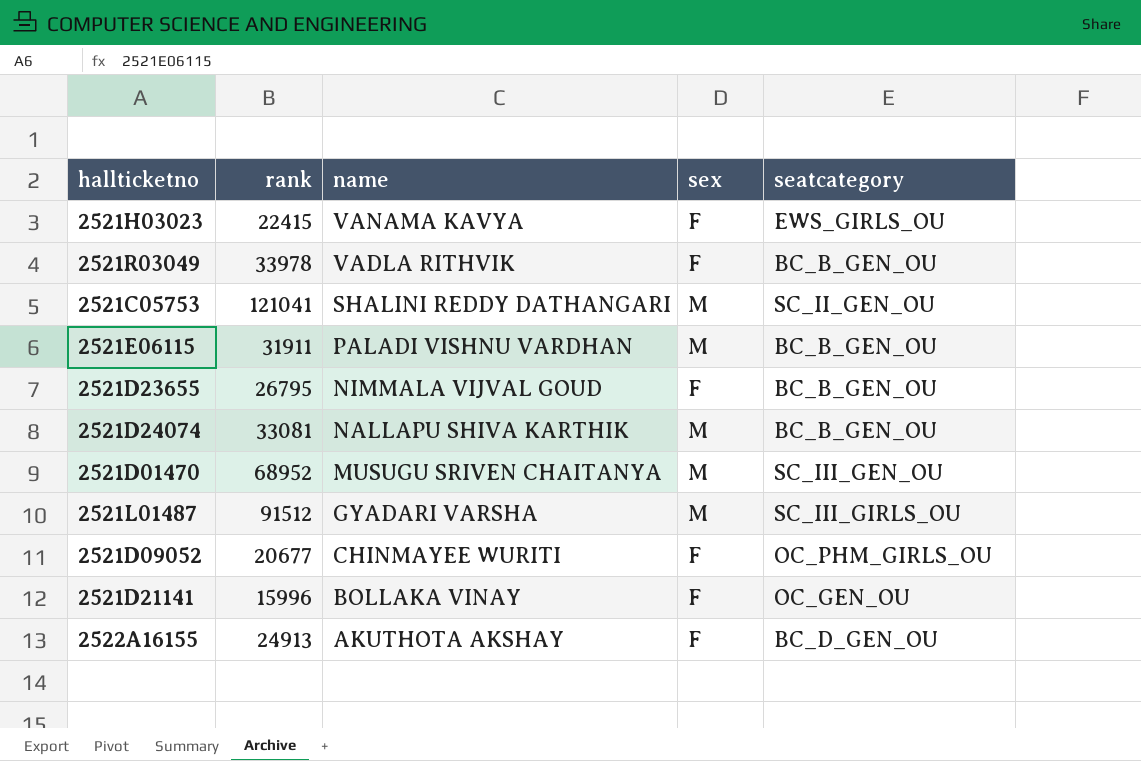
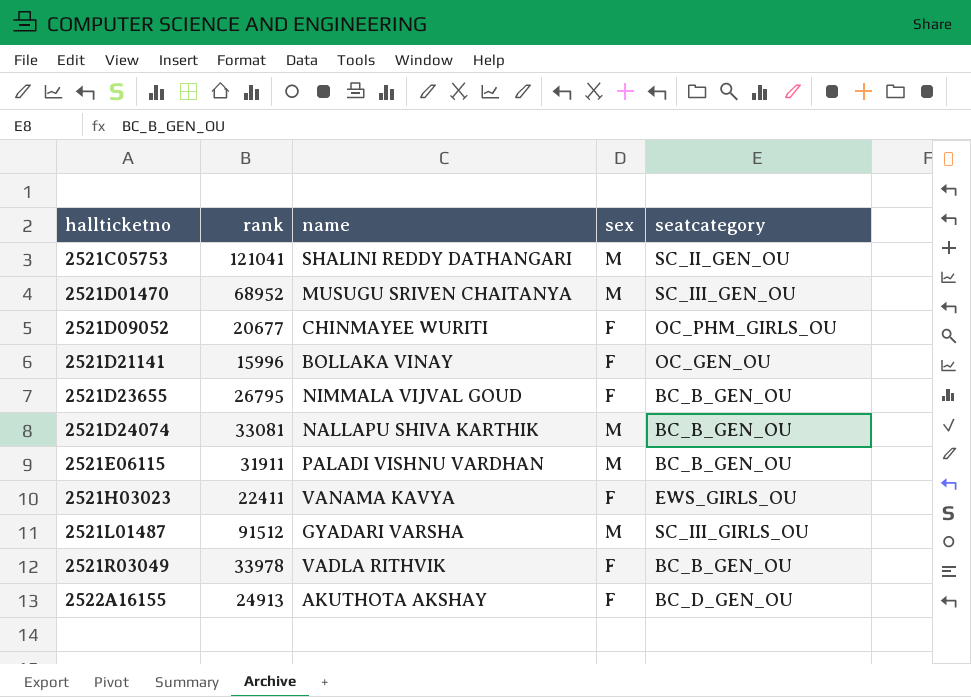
row order: name descending -> hallticketno ascending
2521H03023 | rank: 22415 -> 22411

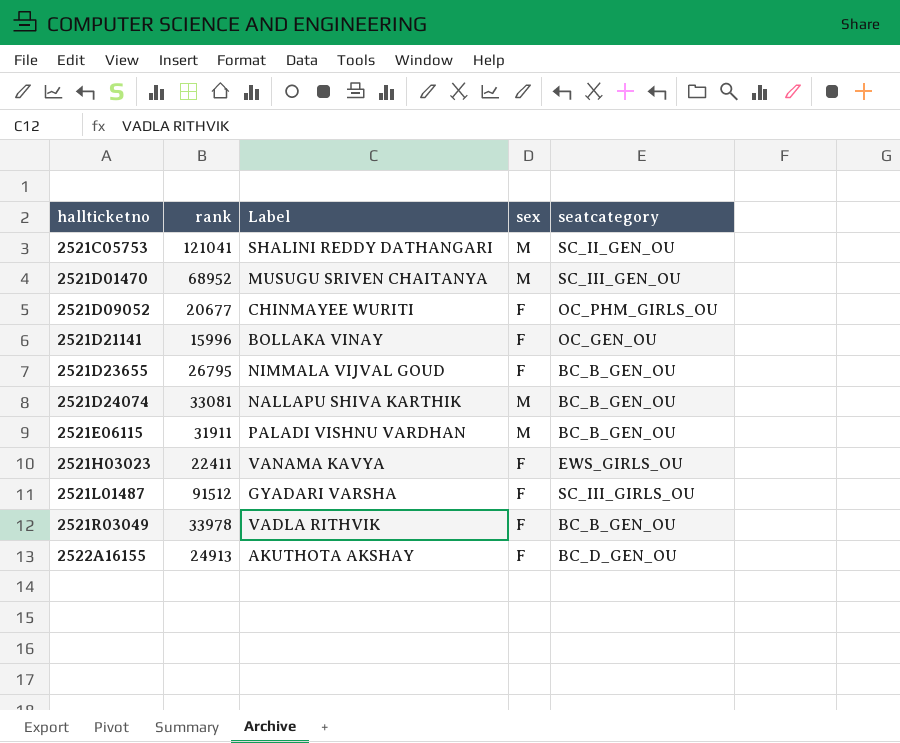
column name: name -> Label
2521L01487 | sex: M -> F

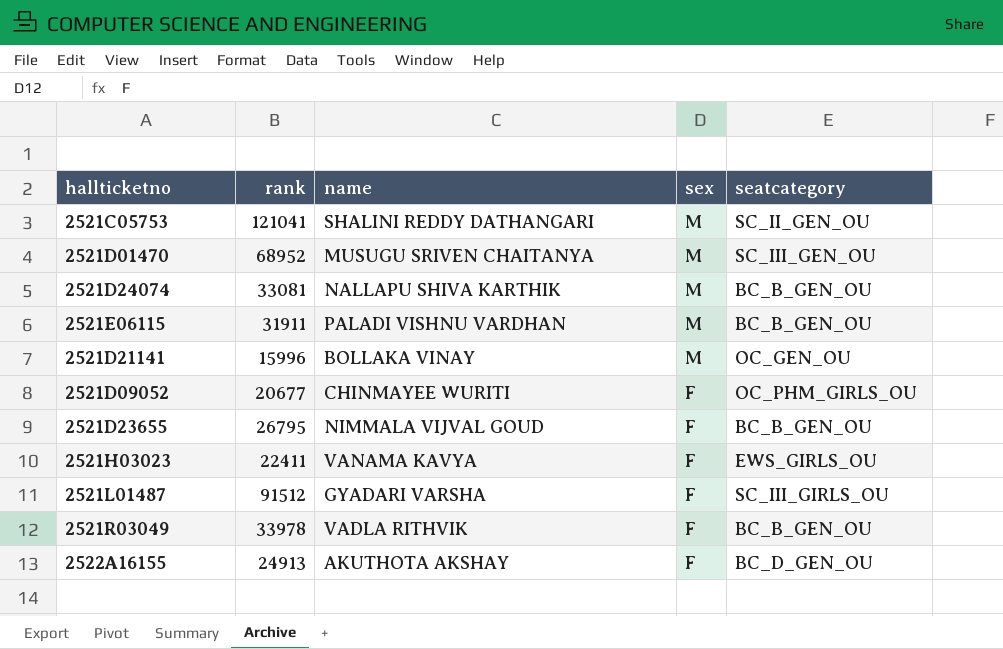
row order: hallticketno ascending -> sex descending
column name: Label -> name
2521D21141 | sex: F -> M

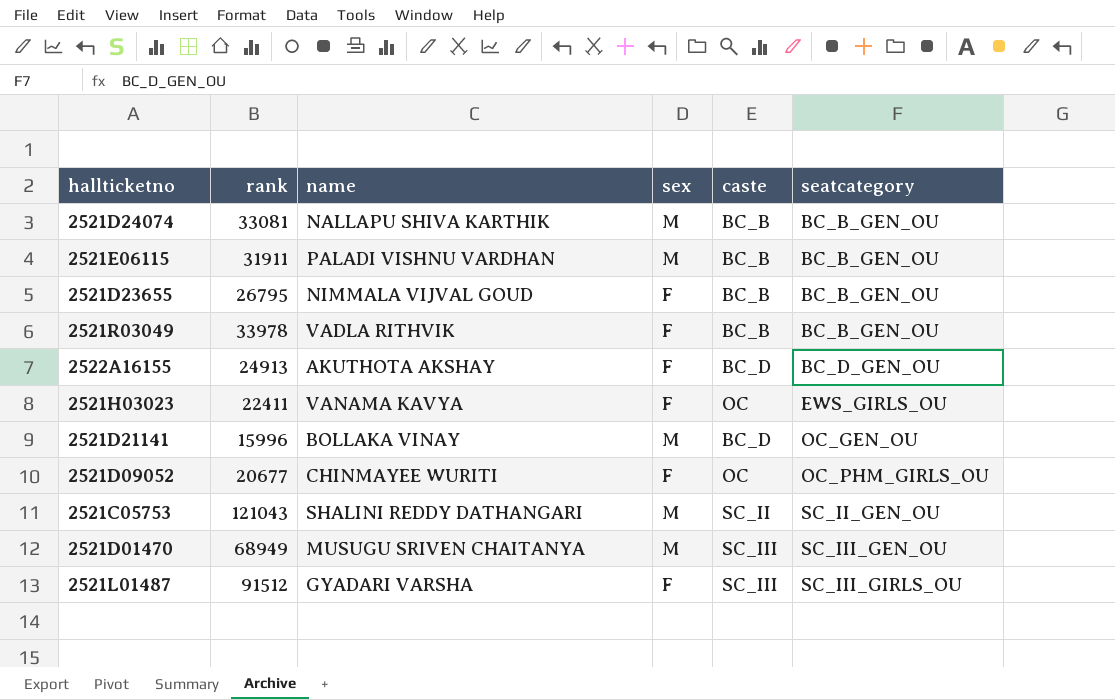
row order: sex descending -> seatcategory ascending
column caste | position: none -> 5
2521C05753 | rank: 121041 -> 121043
2521D01470 | rank: 68952 -> 68949

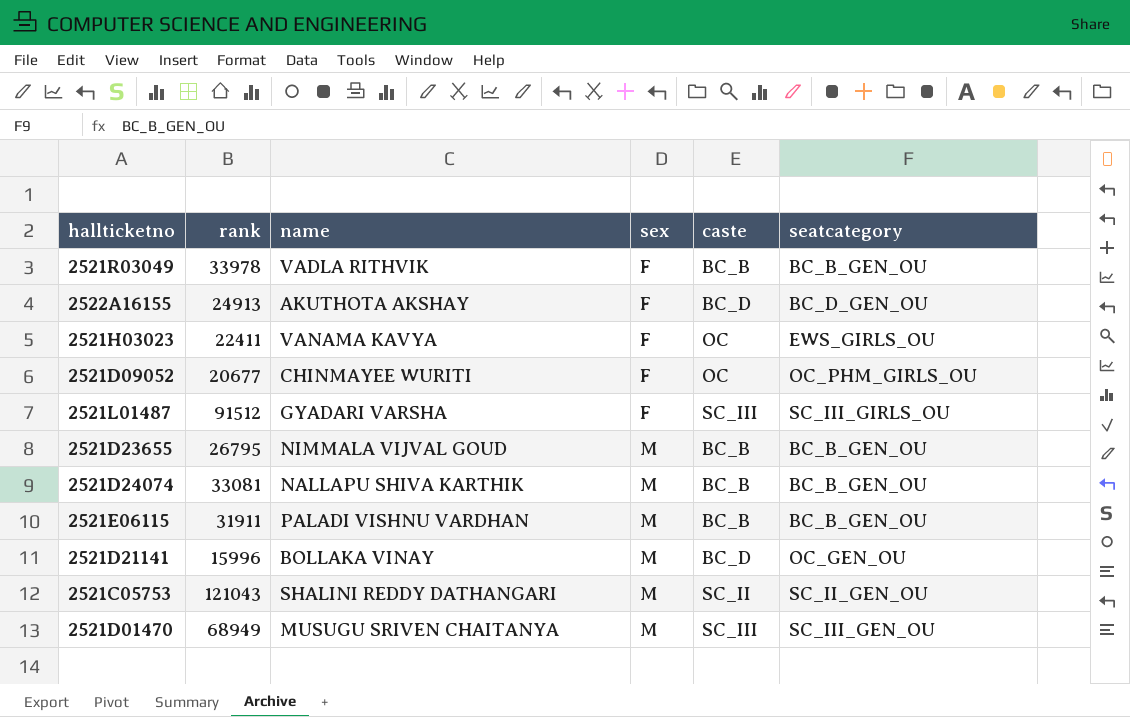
row order: seatcategory ascending -> sex ascending
2521D23655 | sex: F -> M

